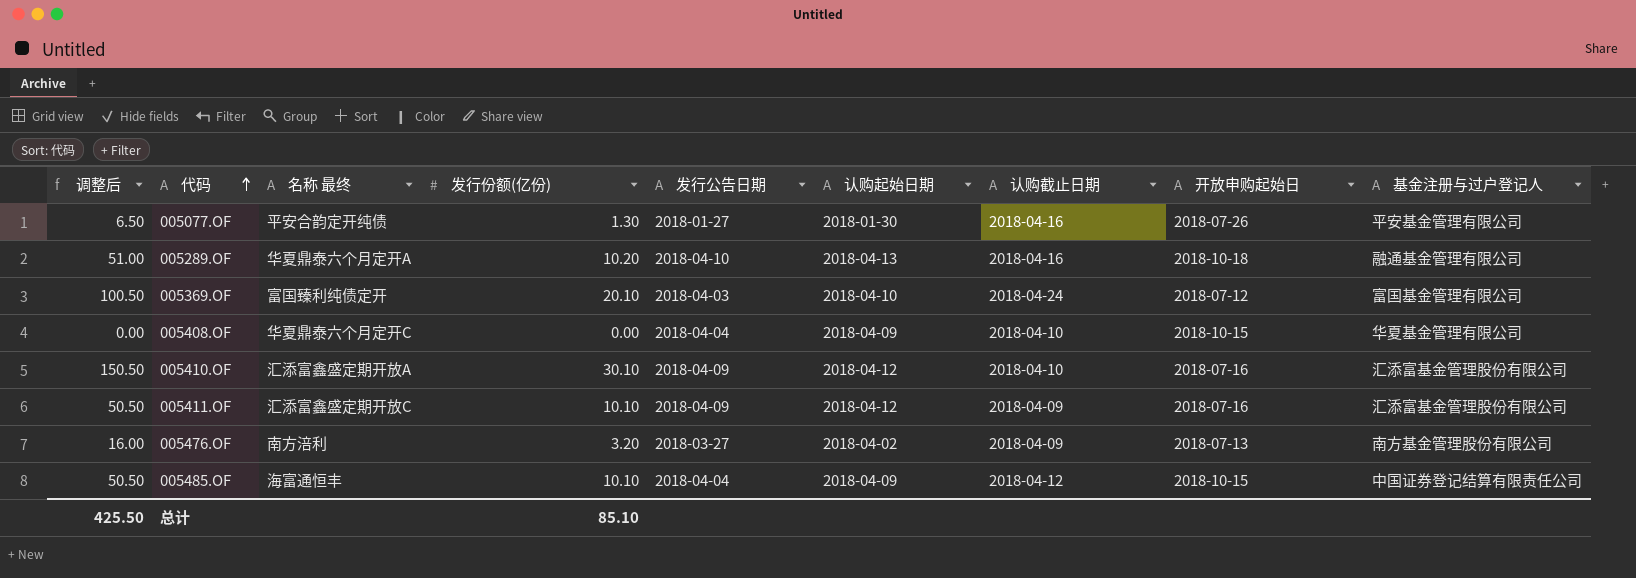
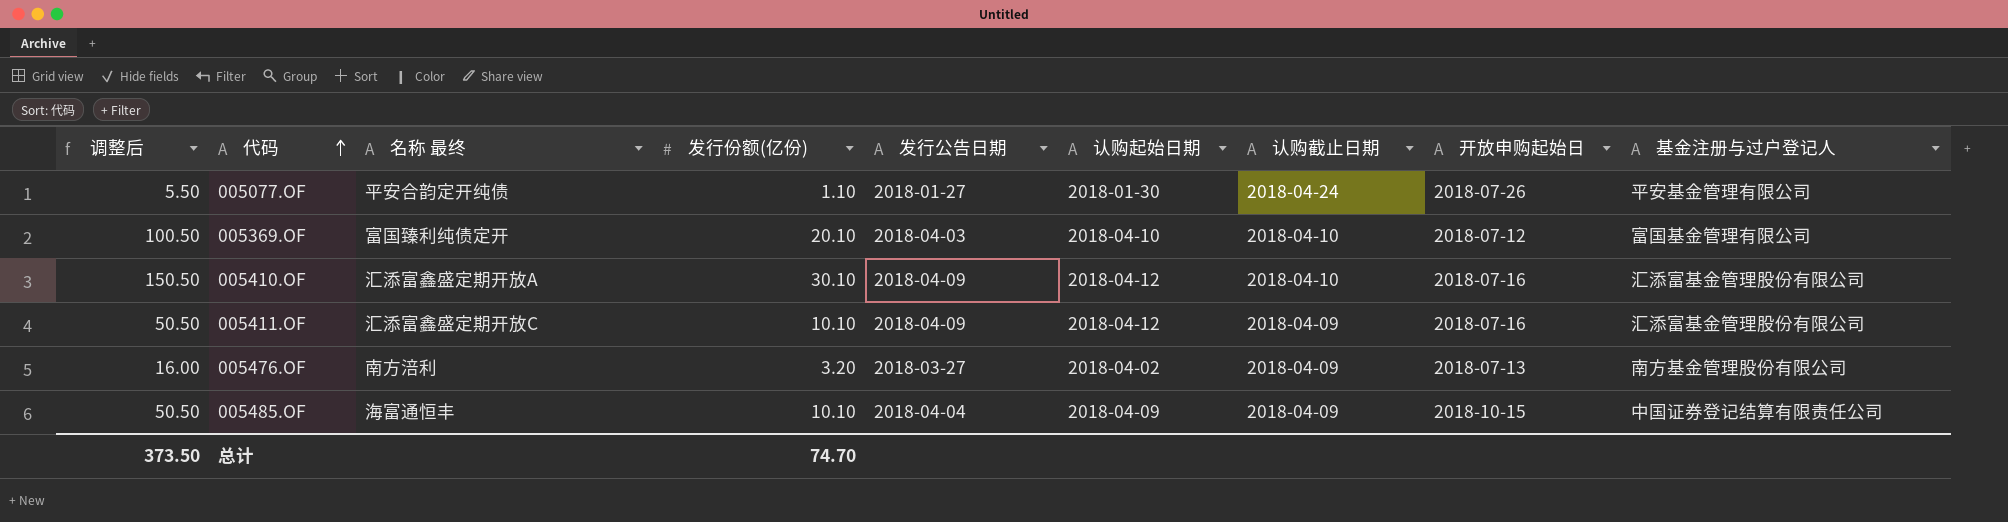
row 005289.OF: 51.00 | 华夏鼎泰六个月定开A | 10.20 | 2018-04-10 | 2018-04-13 | 2018-04-16 | 2018-10-18 | 融通基金管理有限公司 -> none
row 005408.OF: 0.00 | 华夏鼎泰六个月定开C | 0.00 | 2018-04-04 | 2018-04-09 | 2018-04-10 | 2018-10-15 | 华夏基金管理有限公司 -> none
005077.OF | 调整后: 6.50 -> 5.50
005077.OF | 发行份额(亿份): 1.30 -> 1.10
005077.OF | 认购截止日期: 2018-04-16 -> 2018-04-24
005369.OF | 认购截止日期: 2018-04-24 -> 2018-04-10
005485.OF | 认购截止日期: 2018-04-12 -> 2018-04-09
总计 | 调整后: 425.50 -> 373.50
总计 | 发行份额(亿份): 85.10 -> 74.70

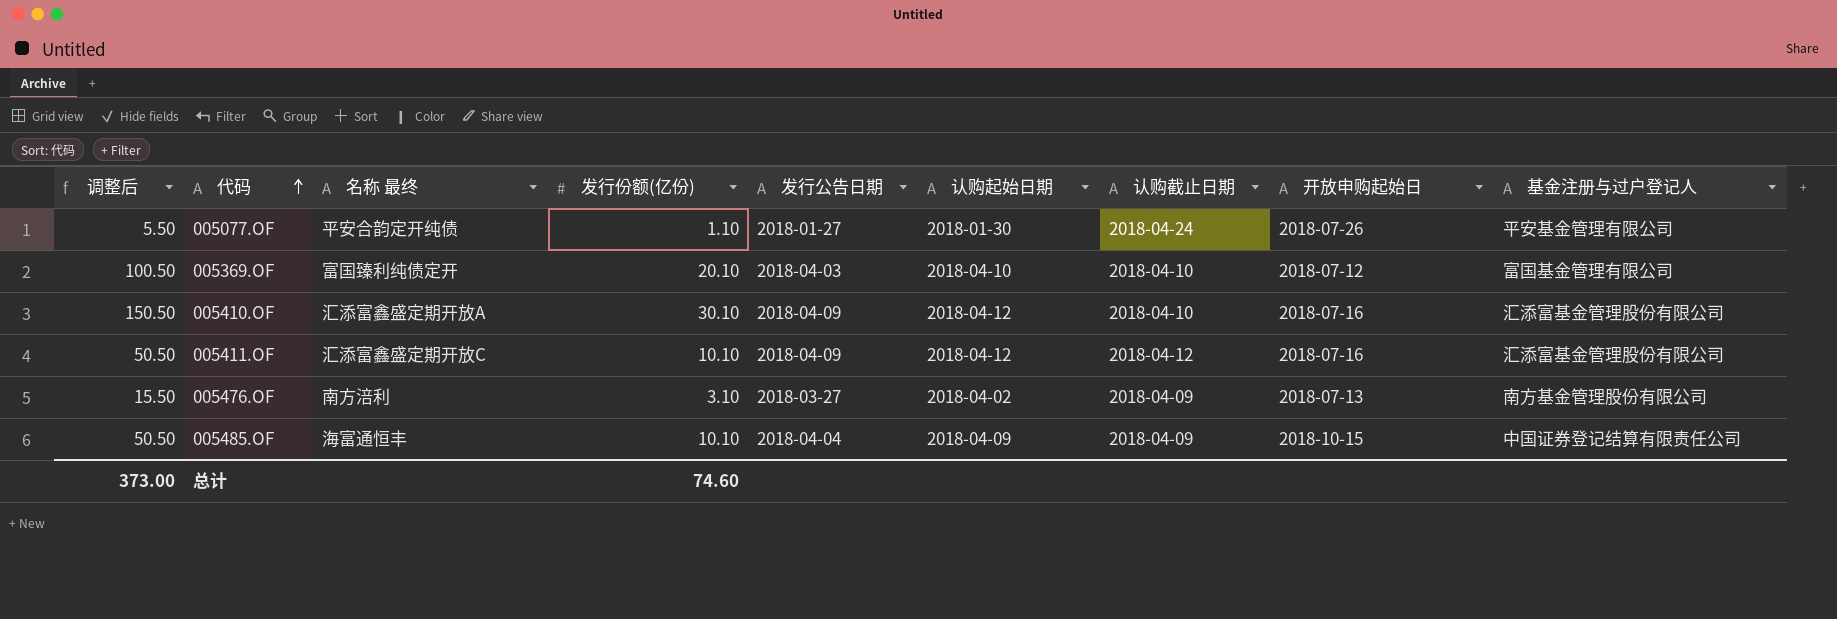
005411.OF | 认购截止日期: 2018-04-09 -> 2018-04-12
005476.OF | 调整后: 16.00 -> 15.50
005476.OF | 发行份额(亿份): 3.20 -> 3.10
总计 | 调整后: 373.50 -> 373.00
总计 | 发行份额(亿份): 74.70 -> 74.60

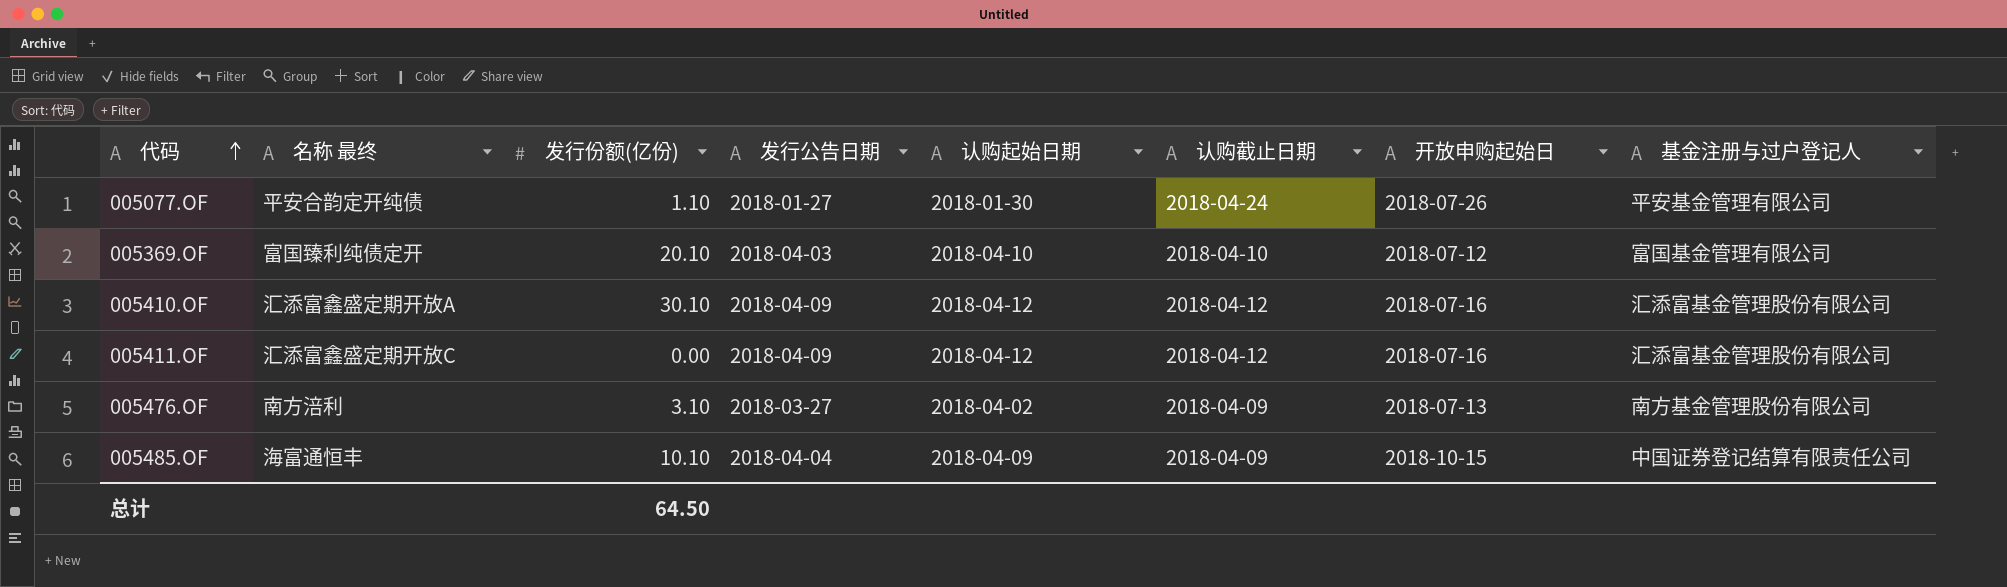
column 调整后 | formula: [发行份额(亿份)] * 5 -> none
005410.OF | 认购截止日期: 2018-04-10 -> 2018-04-12
005411.OF | 发行份额(亿份): 10.10 -> 0.00
总计 | 发行份额(亿份): 74.60 -> 64.50

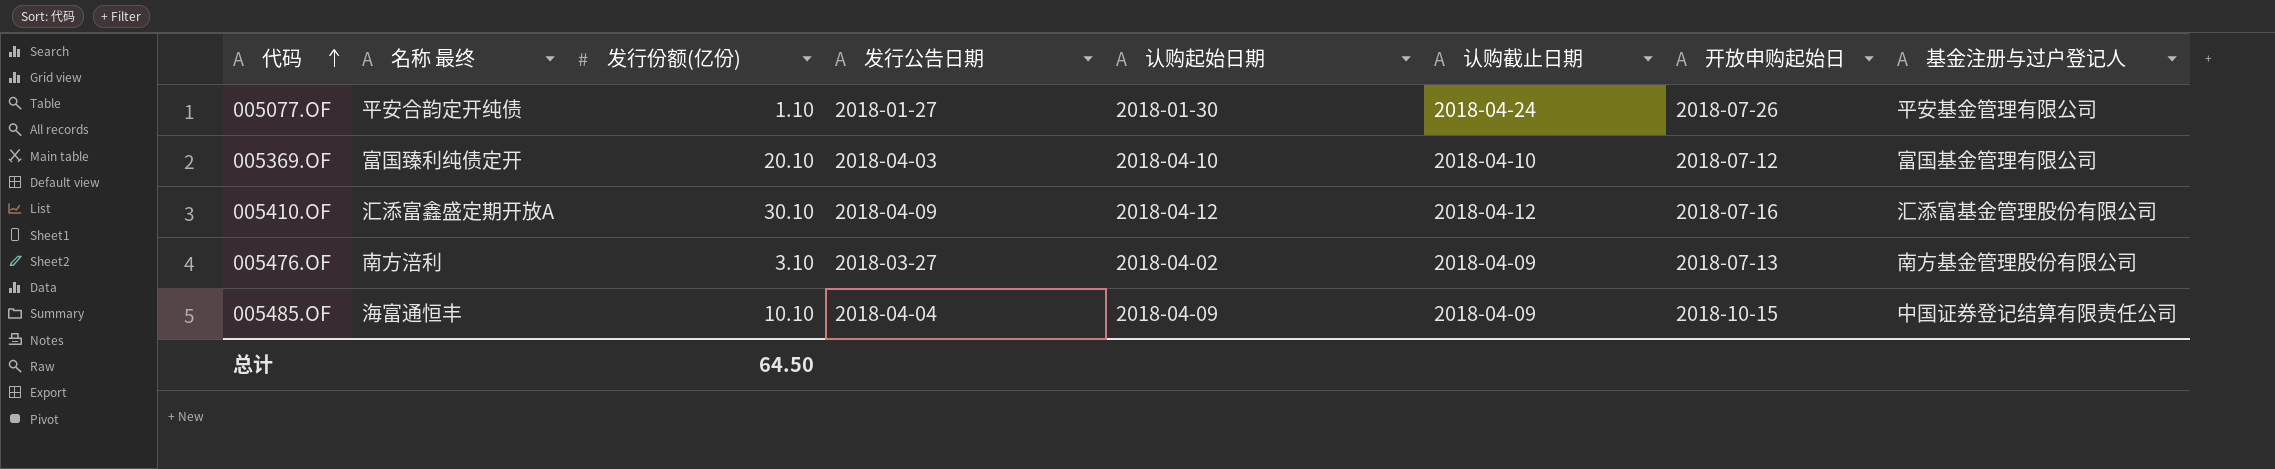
row 005411.OF: 汇添富鑫盛定期开放C | 0.00 | 2018-04-09 | 2018-04-12 | 2018-04-12 | 2018-07-16 | 汇添富基金管理股份有限公司 -> none

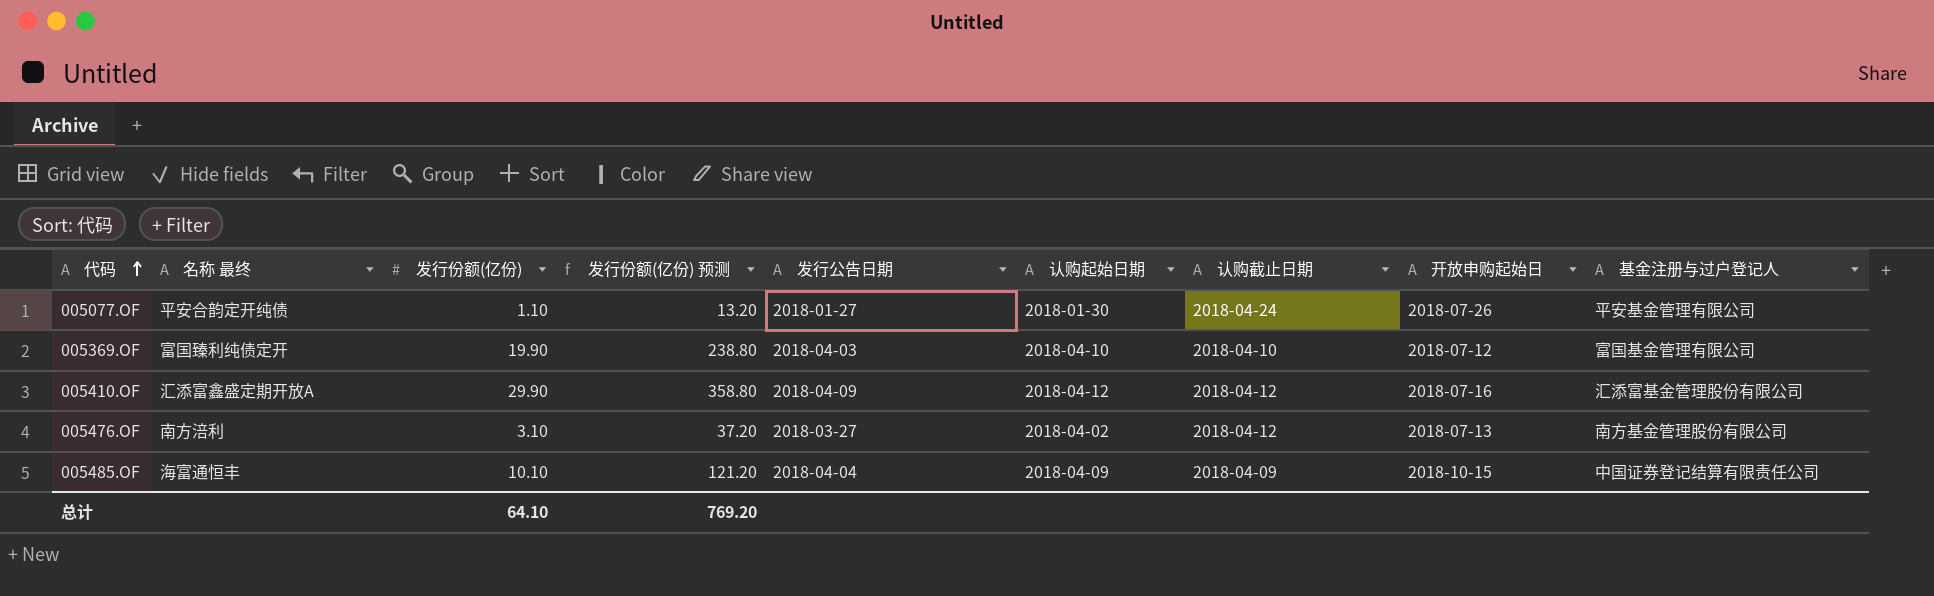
column 发行份额(亿份) 预测 | formula: none -> [发行份额(亿份)] * 12
005369.OF | 发行份额(亿份): 20.10 -> 19.90
005410.OF | 发行份额(亿份): 30.10 -> 29.90
005476.OF | 认购截止日期: 2018-04-09 -> 2018-04-12
总计 | 发行份额(亿份): 64.50 -> 64.10

